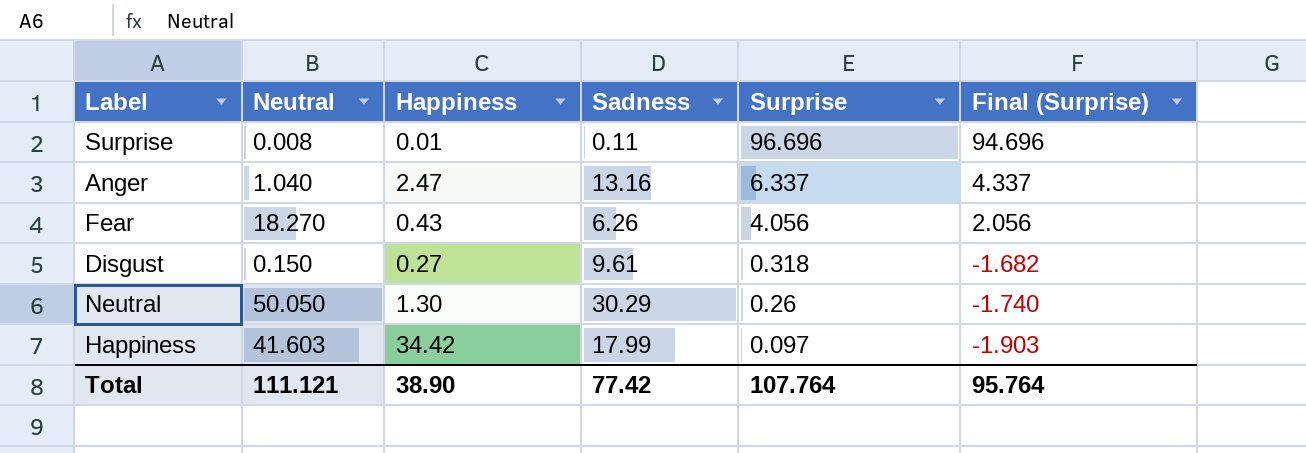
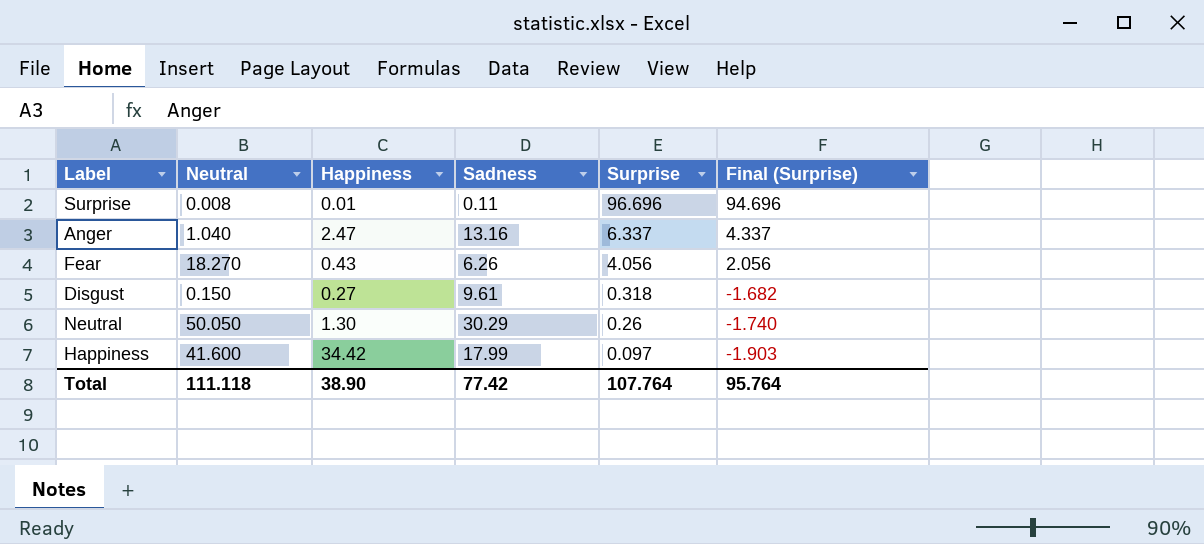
Happiness | Neutral: 41.603 -> 41.600
Total | Neutral: 111.121 -> 111.118

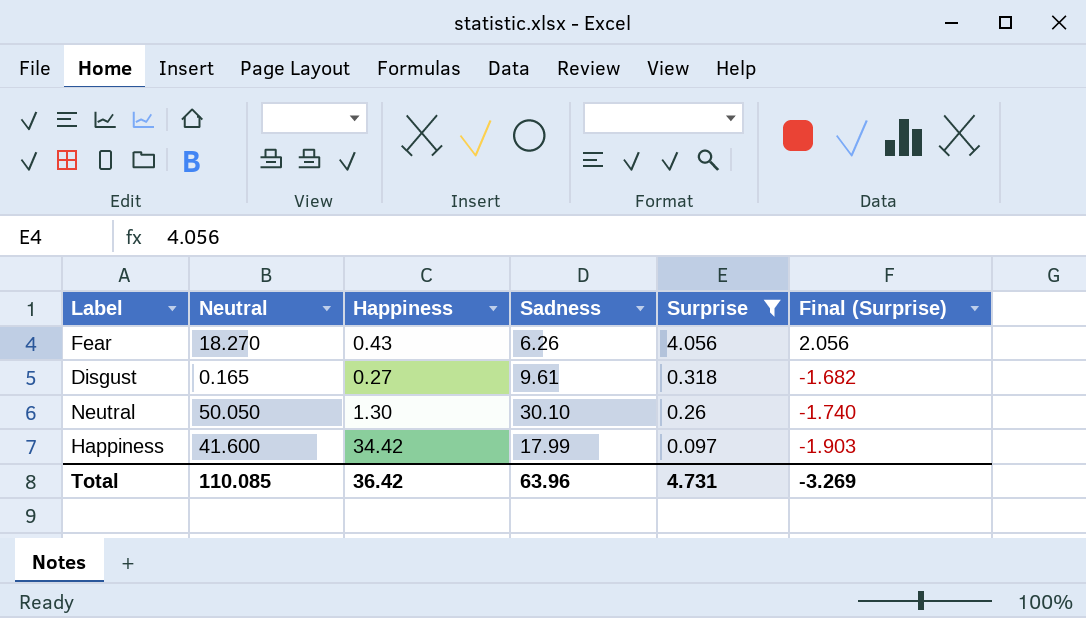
filter: none -> Surprise <= 4.056
Disgust | Neutral: 0.150 -> 0.165
Neutral | Sadness: 30.29 -> 30.10
Total | Neutral: 111.118 -> 110.085
Total | Happiness: 38.90 -> 36.42
Total | Sadness: 77.42 -> 63.96
Total | Surprise: 107.764 -> 4.731
Total | Final (Surprise): 95.764 -> -3.269

